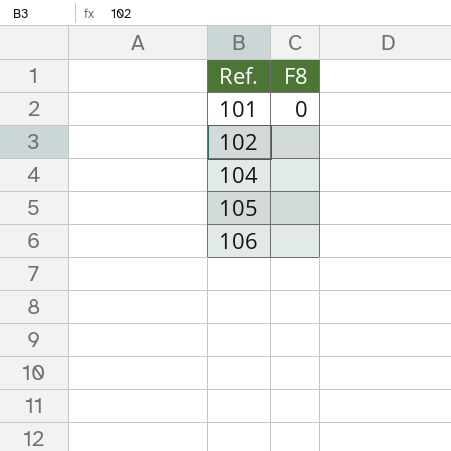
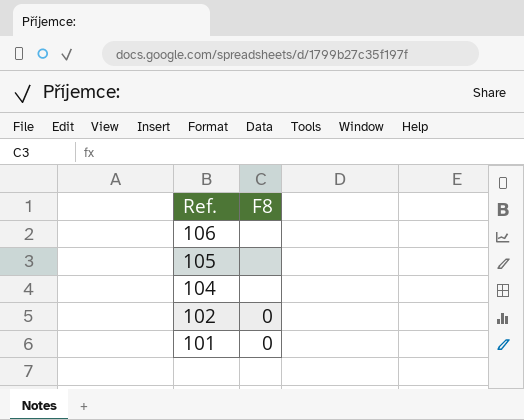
row order: Ref. ascending -> Ref. descending
102 | F8: none -> 0

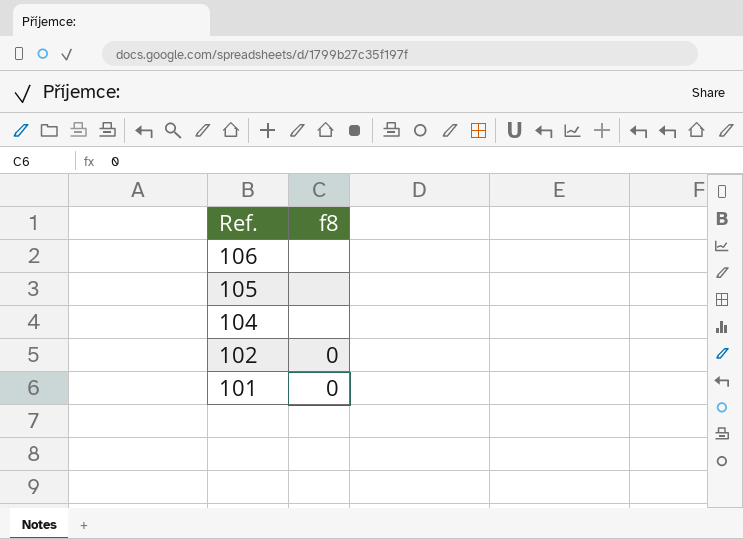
column name: F8 -> f8

